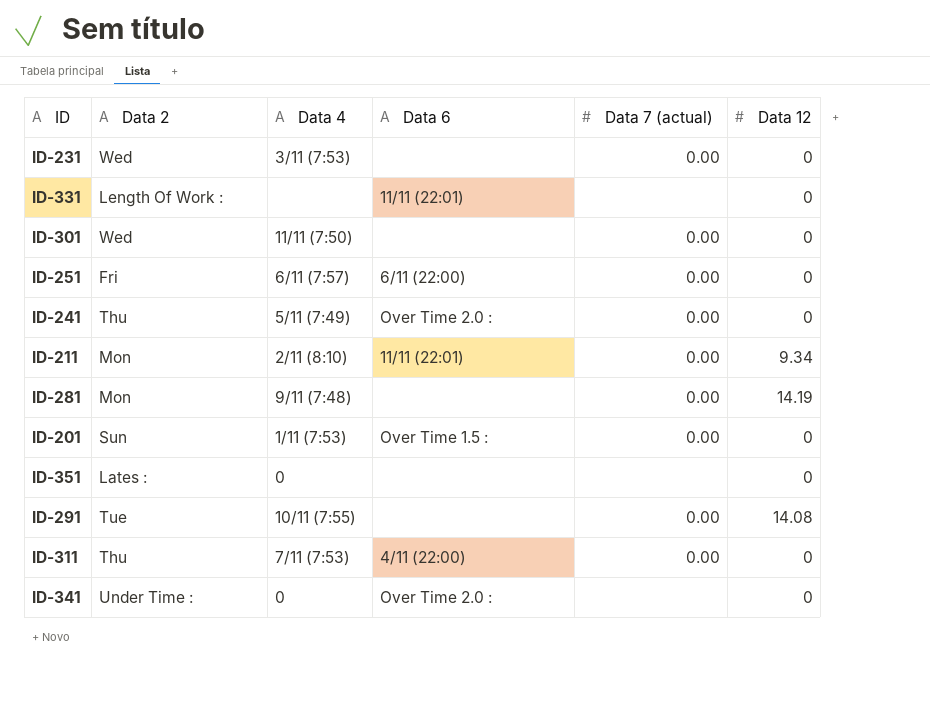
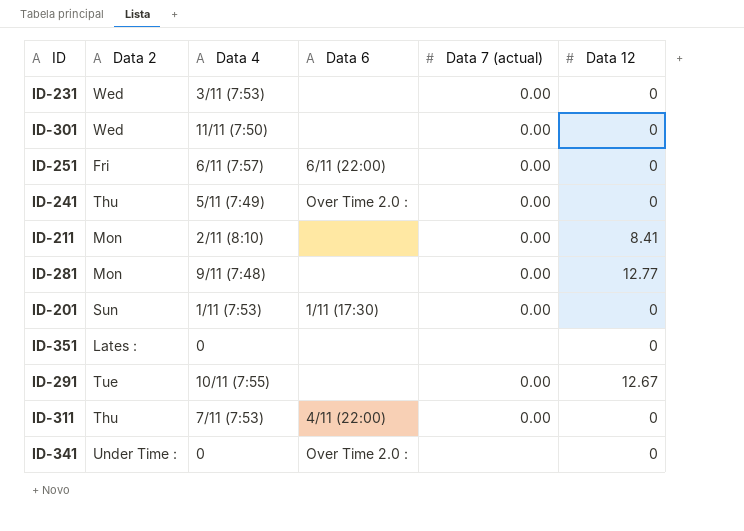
row ID-331: Length Of Work : | none | 11/11 (22:01) | none | 0 -> none
ID-211 | Data 6: 11/11 (22:01) -> none
ID-211 | Data 12: 9.34 -> 8.41
ID-281 | Data 12: 14.19 -> 12.77
ID-201 | Data 6: Over Time 1.5 : -> 1/11 (17:30)
ID-291 | Data 12: 14.08 -> 12.67

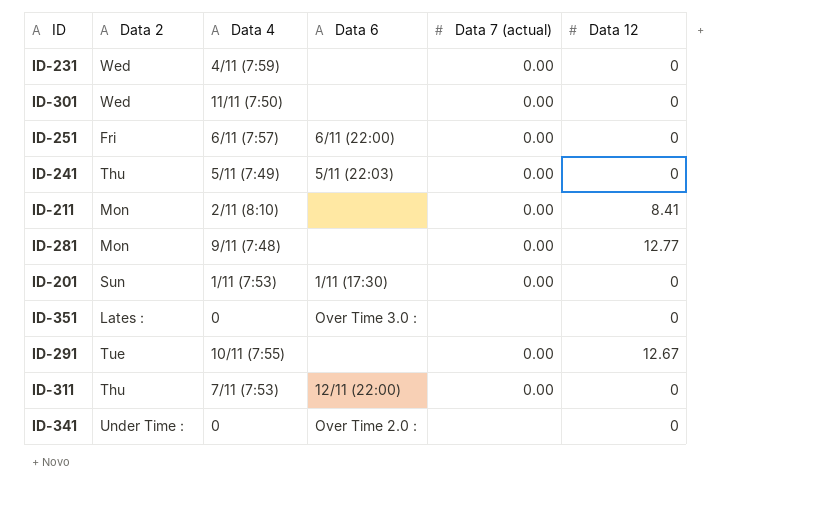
ID-231 | Data 4: 3/11 (7:53) -> 4/11 (7:59)
ID-241 | Data 6: Over Time 2.0 : -> 5/11 (22:03)
ID-351 | Data 6: none -> Over Time 3.0 :
ID-311 | Data 6: 4/11 (22:00) -> 12/11 (22:00)

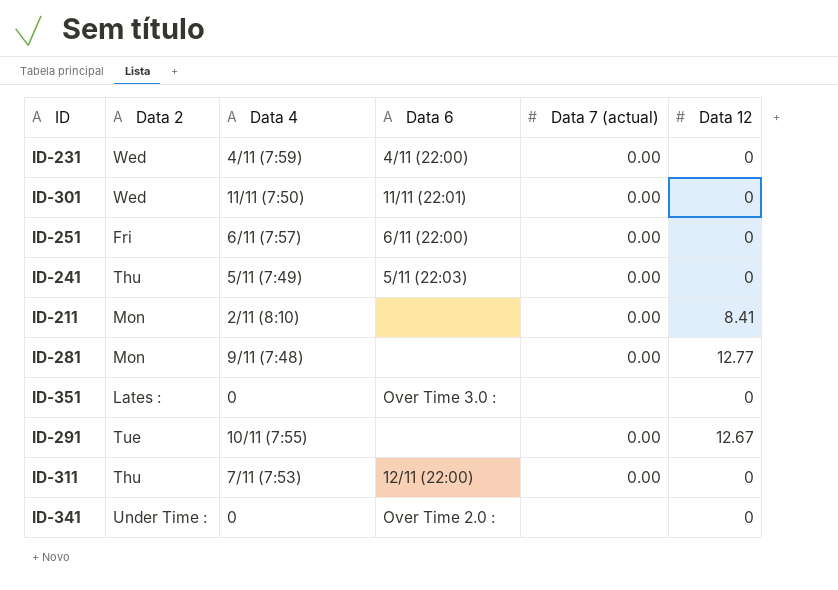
row ID-201: Sun | 1/11 (7:53) | 1/11 (17:30) | 0.00 | 0 -> none
ID-231 | Data 6: none -> 4/11 (22:00)
ID-301 | Data 6: none -> 11/11 (22:01)

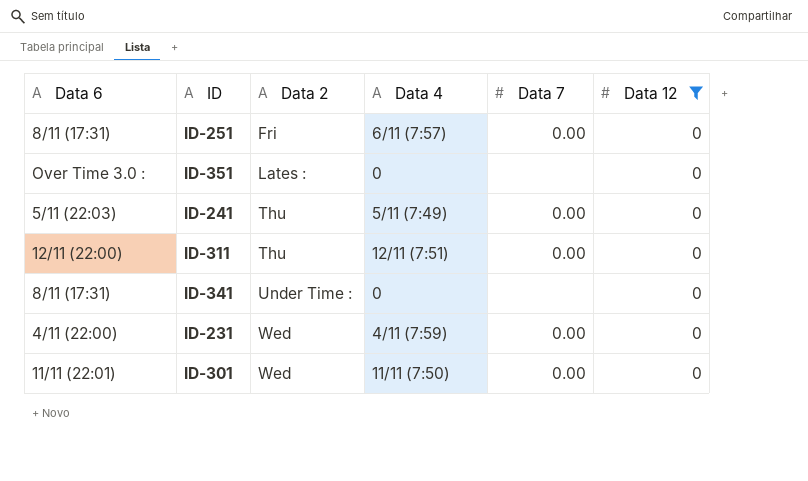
filter: none -> Data 12 = 0
row order: none -> Data 2 ascending
column Data 6 | position: 4 -> 1
column name: Data 7 (actual) -> Data 7
ID-251 | Data 6: 6/11 (22:00) -> 8/11 (17:31)
ID-311 | Data 4: 7/11 (7:53) -> 12/11 (7:51)
ID-341 | Data 6: Over Time 2.0 : -> 8/11 (17:31)

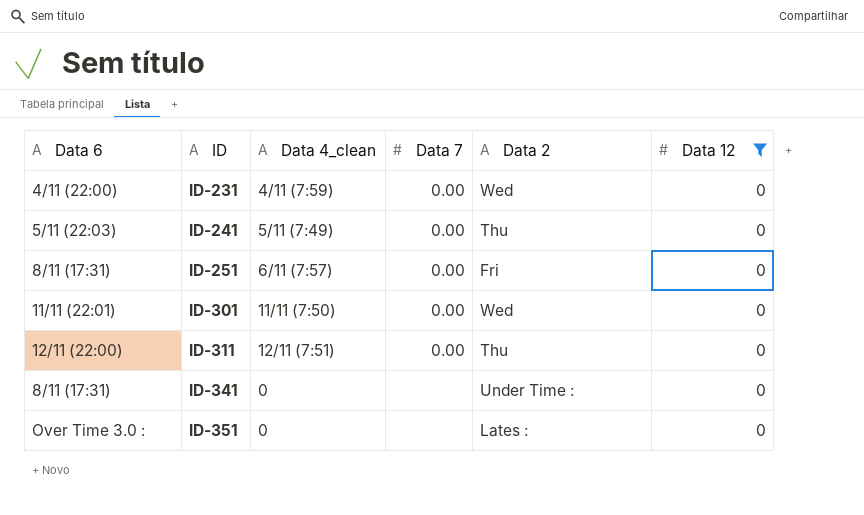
row order: Data 2 ascending -> ID ascending
column name: Data 4 -> Data 4_clean
column Data 2 | position: 3 -> 5

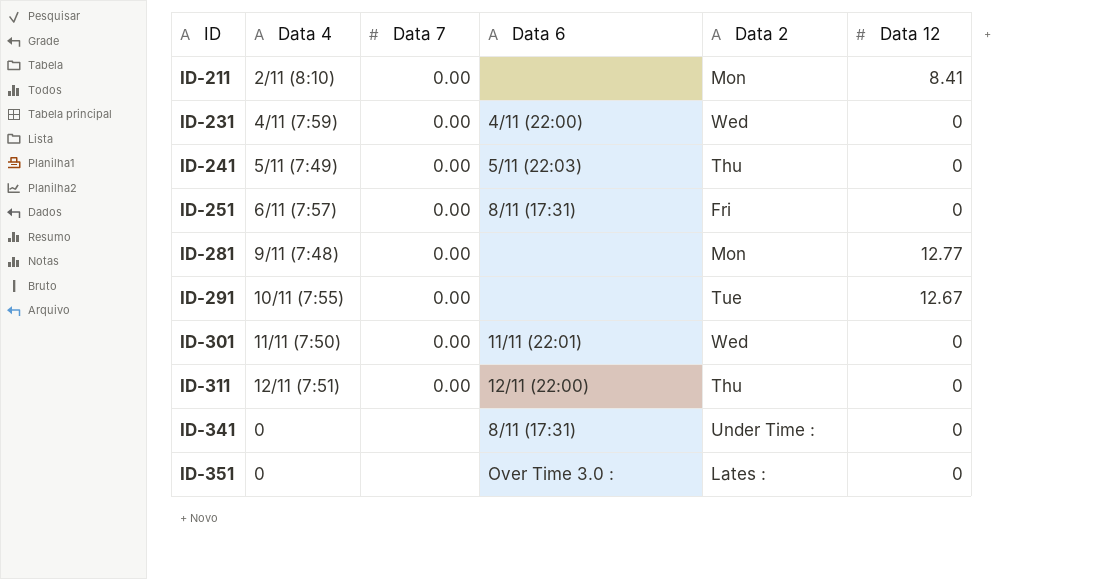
filter: Data 12 = 0 -> none
column name: Data 4_clean -> Data 4
column Data 6 | position: 1 -> 4

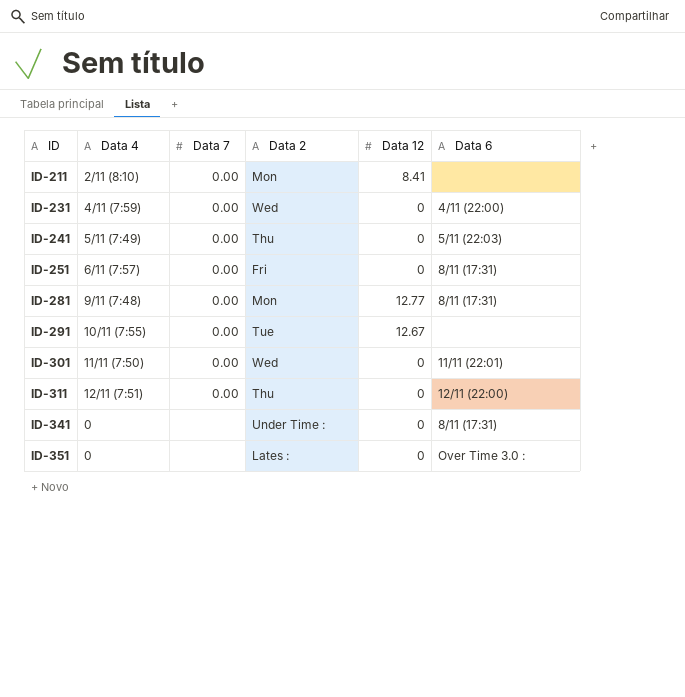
column Data 6 | position: 4 -> 6
ID-281 | Data 6: none -> 8/11 (17:31)

